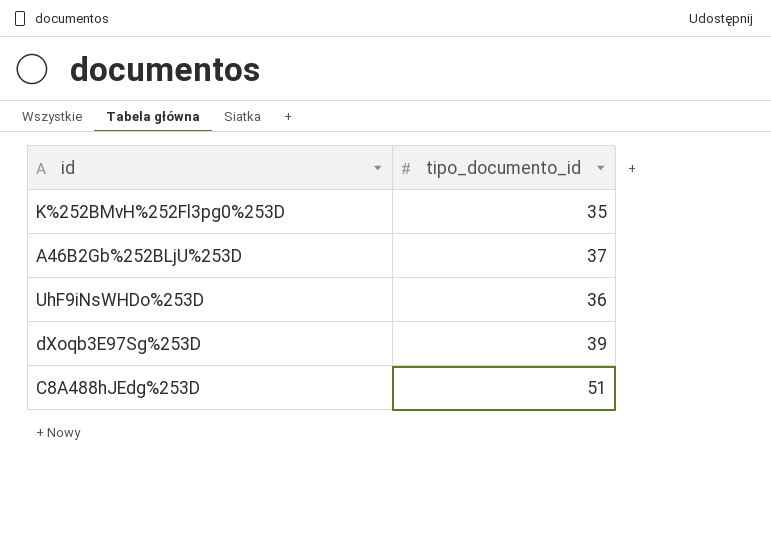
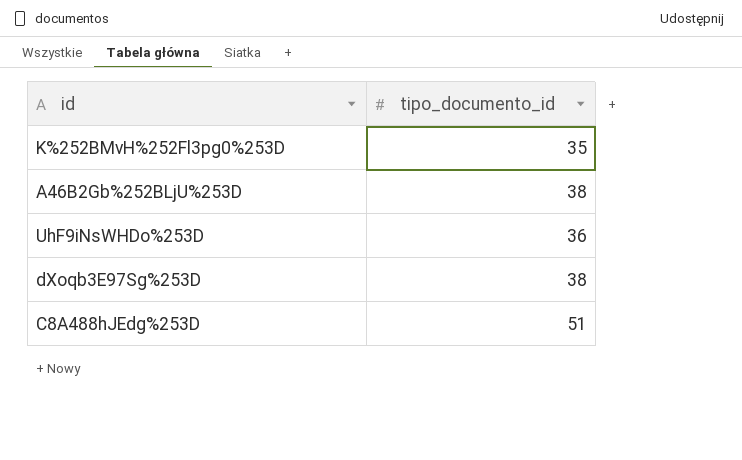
A46B2Gb%252BLjU%253D | tipo_documento_id: 37 -> 38
dXoqb3E97Sg%253D | tipo_documento_id: 39 -> 38

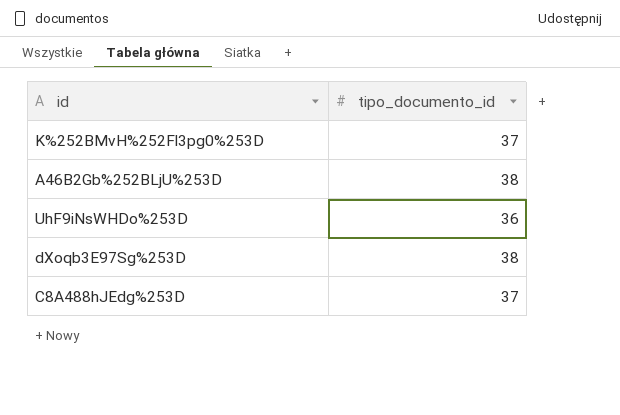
K%252BMvH%252Fl3pg0%253D | tipo_documento_id: 35 -> 37
C8A488hJEdg%253D | tipo_documento_id: 51 -> 37

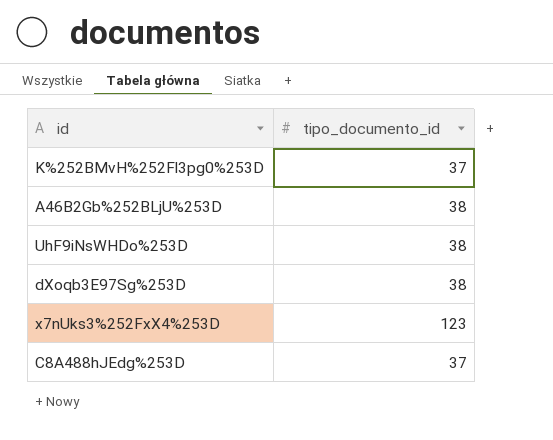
UhF9iNsWHDo%253D | tipo_documento_id: 36 -> 38
row x7nUks3%252FxX4%253D: none -> 123

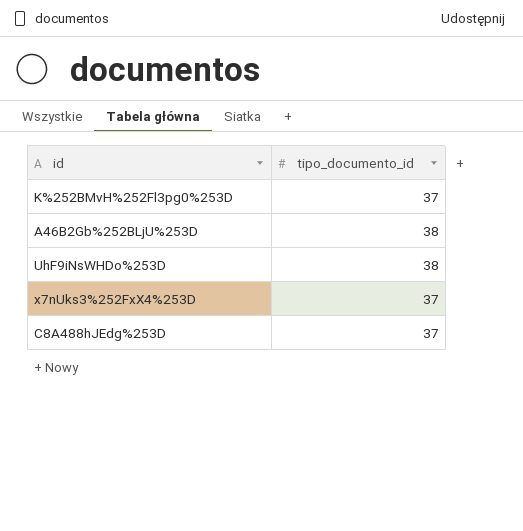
row dXoqb3E97Sg%253D: 38 -> none
x7nUks3%252FxX4%253D | tipo_documento_id: 123 -> 37

